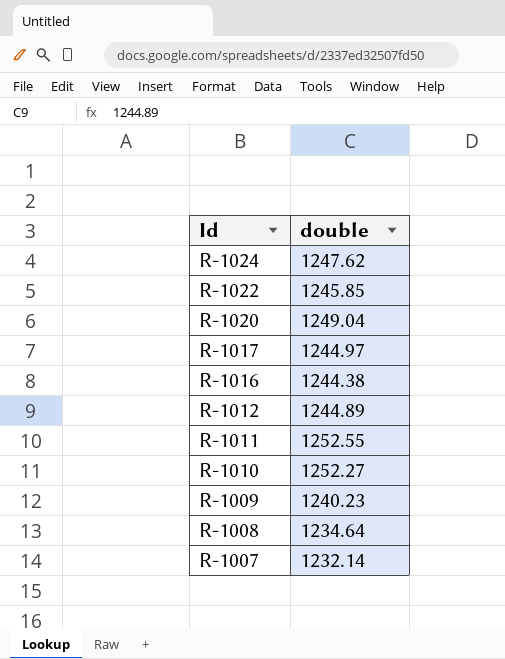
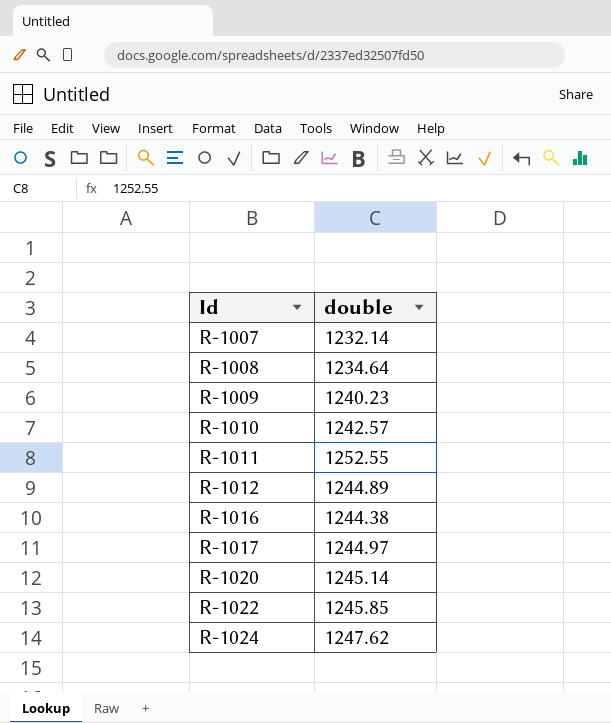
row order: Id descending -> Id ascending
R-1010 | double: 1252.27 -> 1242.57
R-1020 | double: 1249.04 -> 1245.14

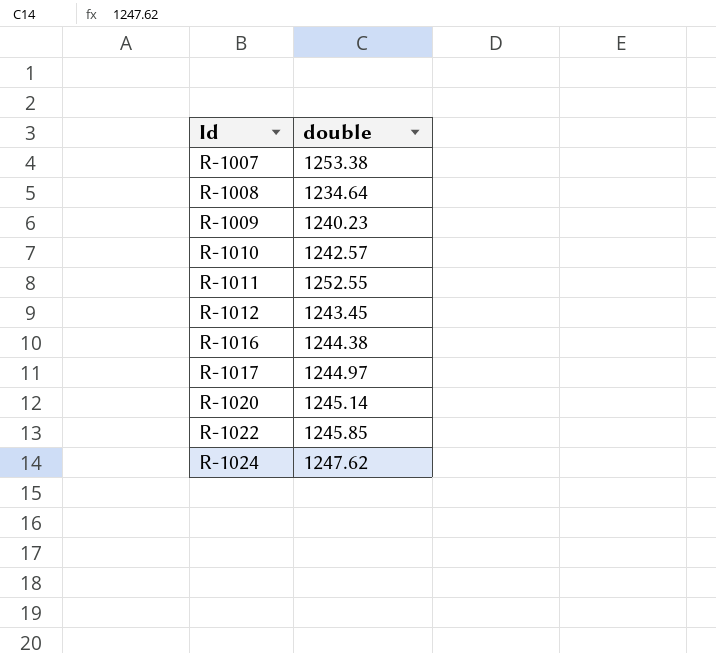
R-1007 | double: 1232.14 -> 1253.38
R-1012 | double: 1244.89 -> 1243.45

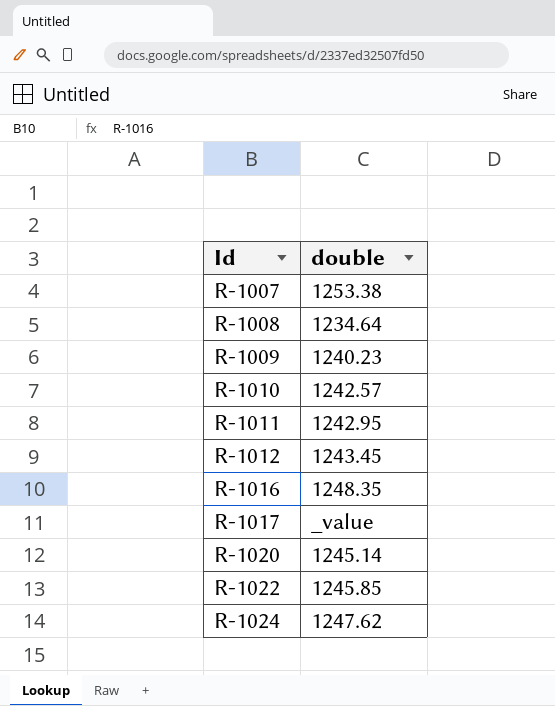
R-1011 | double: 1252.55 -> 1242.95
R-1016 | double: 1244.38 -> 1248.35
R-1017 | double: 1244.97 -> _value

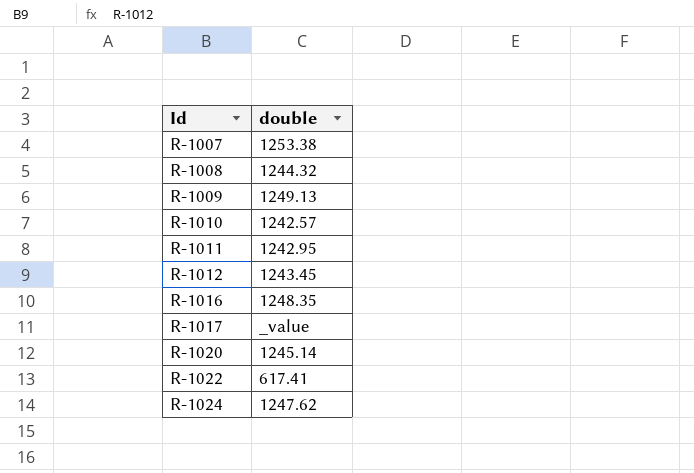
R-1008 | double: 1234.64 -> 1244.32
R-1009 | double: 1240.23 -> 1249.13
R-1022 | double: 1245.85 -> 617.41

